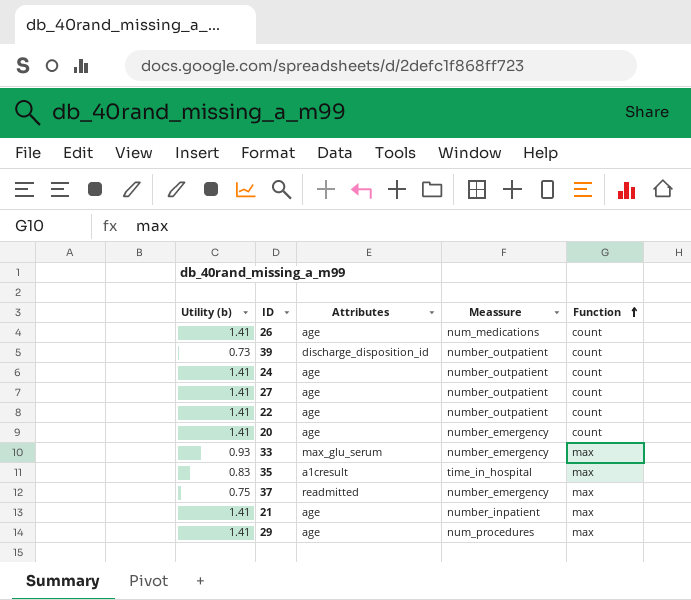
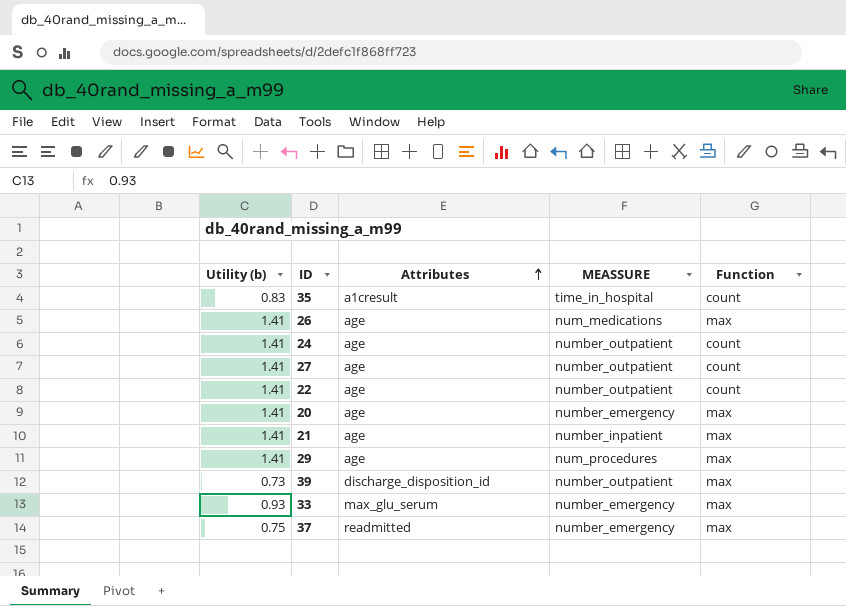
row order: Function ascending -> Attributes ascending
column name: Meassure -> MEASSURE
35 | Function: max -> count
26 | Function: count -> max
20 | Function: count -> max
39 | Function: count -> max

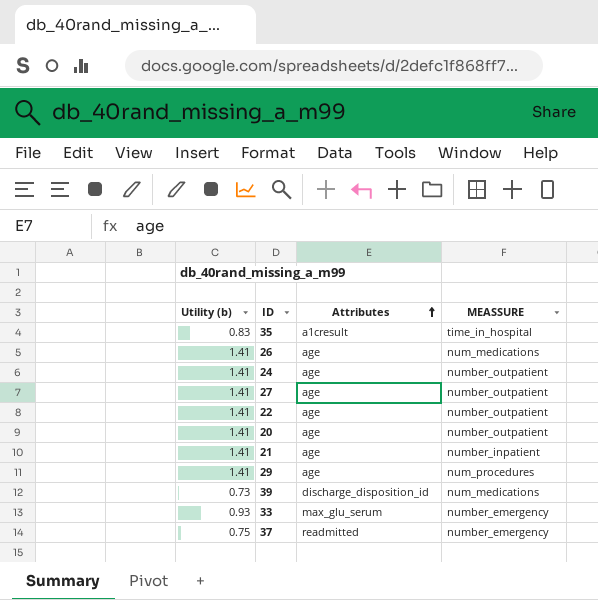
column Function | position: 5 -> none
20 | MEASSURE: number_emergency -> number_outpatient
39 | MEASSURE: number_outpatient -> num_medications

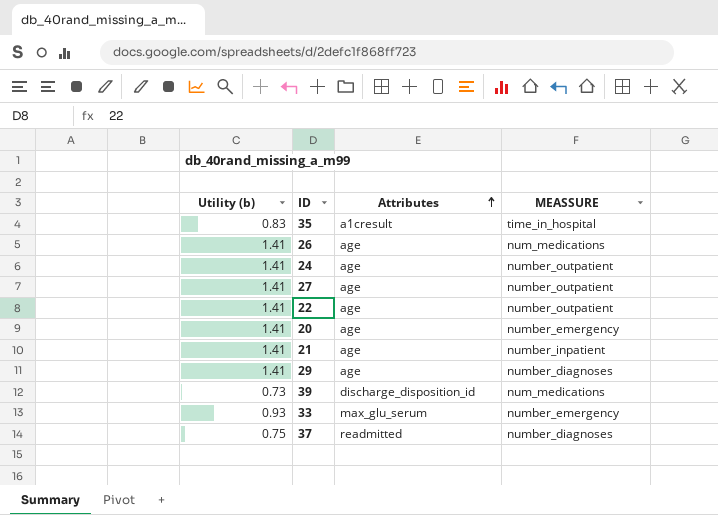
20 | MEASSURE: number_outpatient -> number_emergency
29 | MEASSURE: num_procedures -> number_diagnoses
37 | MEASSURE: number_emergency -> number_diagnoses

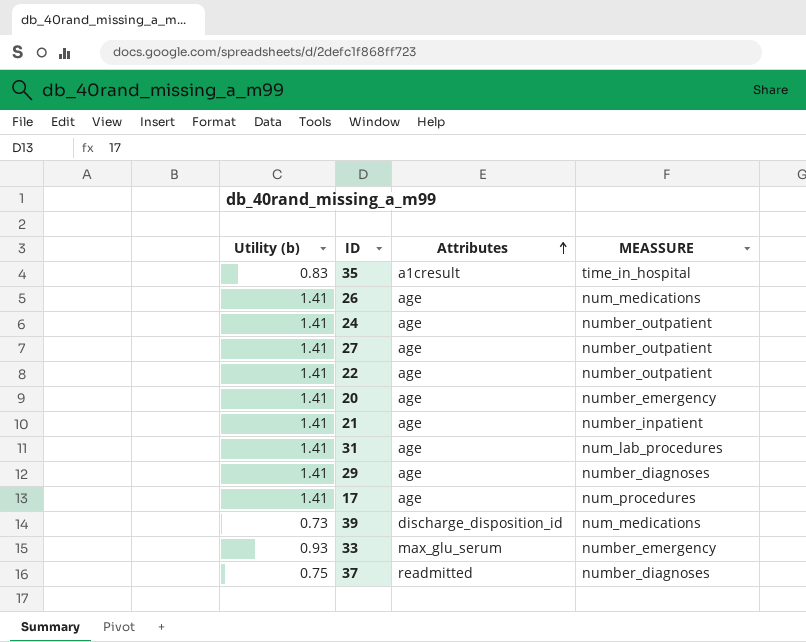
row 31: none -> 1.41 | age | num_lab_procedures
row 17: none -> 1.41 | age | num_procedures

